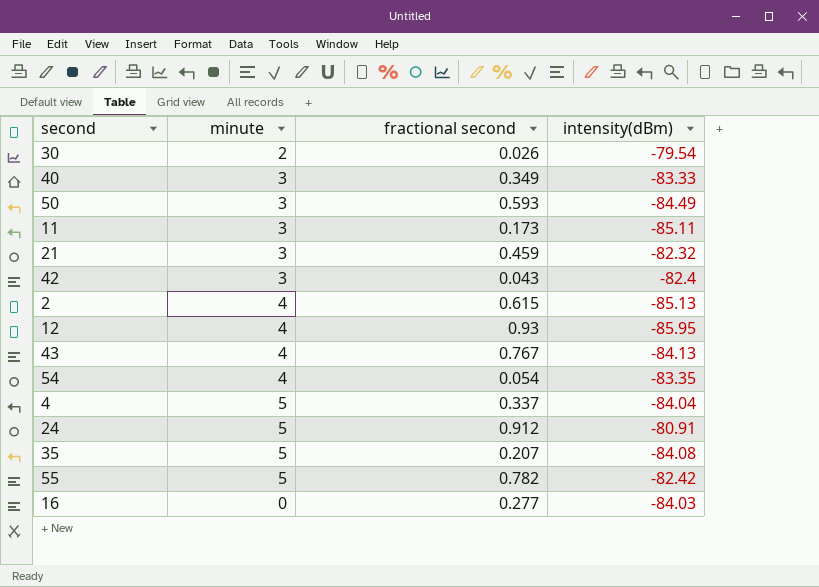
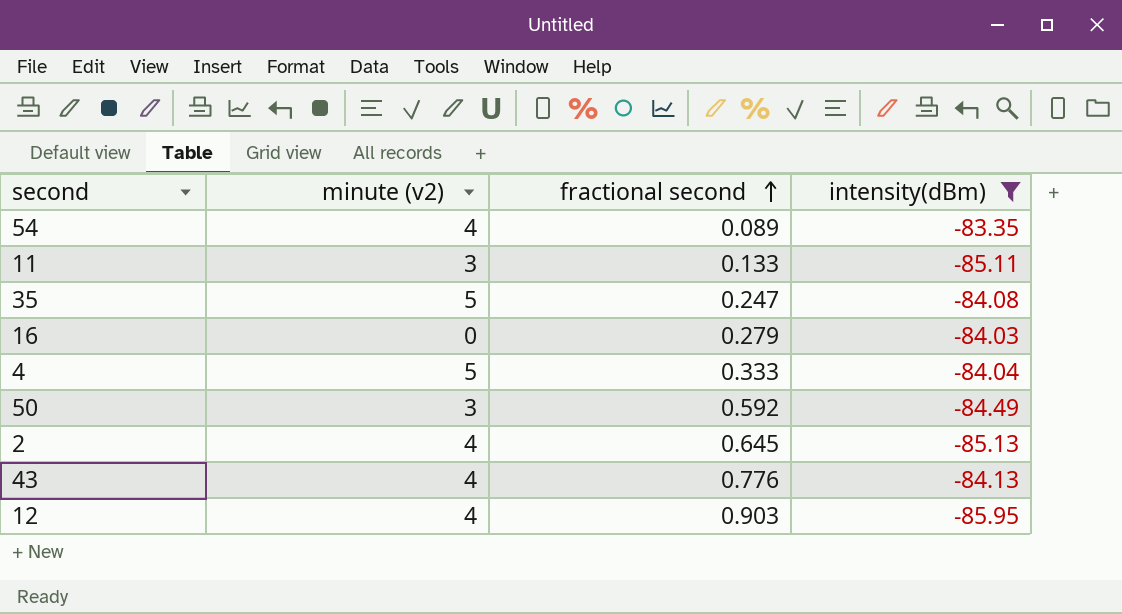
filter: none -> intensity(dBm) <= -83.35
row order: none -> fractional second ascending
column name: minute -> minute (v2)
54 | fractional second: 0.054 -> 0.089
11 | fractional second: 0.173 -> 0.133
35 | fractional second: 0.207 -> 0.247
16 | fractional second: 0.277 -> 0.279
4 | fractional second: 0.337 -> 0.333
50 | fractional second: 0.593 -> 0.592
2 | fractional second: 0.615 -> 0.645
43 | fractional second: 0.767 -> 0.776
12 | fractional second: 0.93 -> 0.903

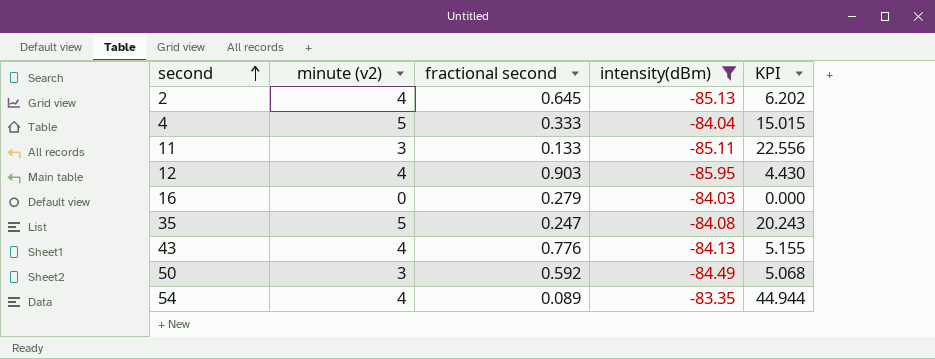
row order: fractional second ascending -> second ascending
column KPI | formula: none -> [minute (v2)] / [fractional second]

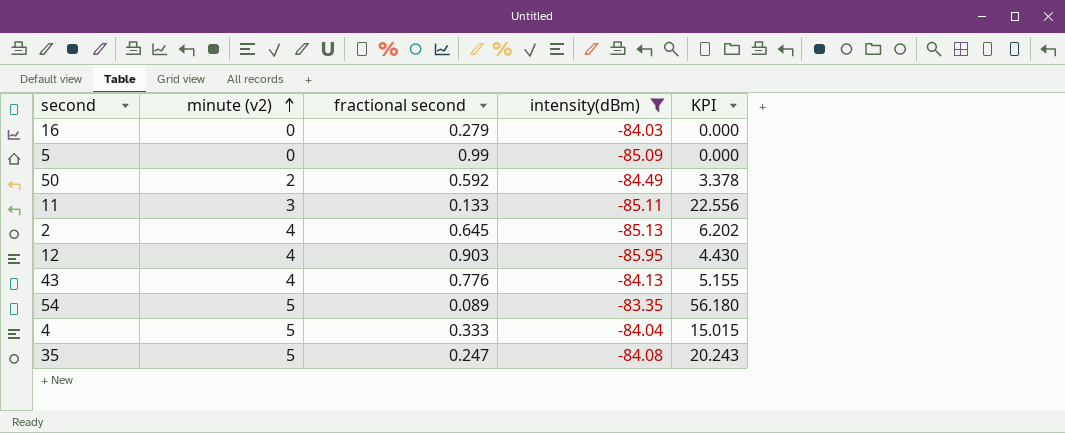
row order: second ascending -> minute (v2) ascending
row 5: none -> 0 | 0.99 | -85.09 | 0.000
50 | minute (v2): 3 -> 2
50 | KPI: 5.068 -> 3.378
54 | minute (v2): 4 -> 5
54 | KPI: 44.944 -> 56.180

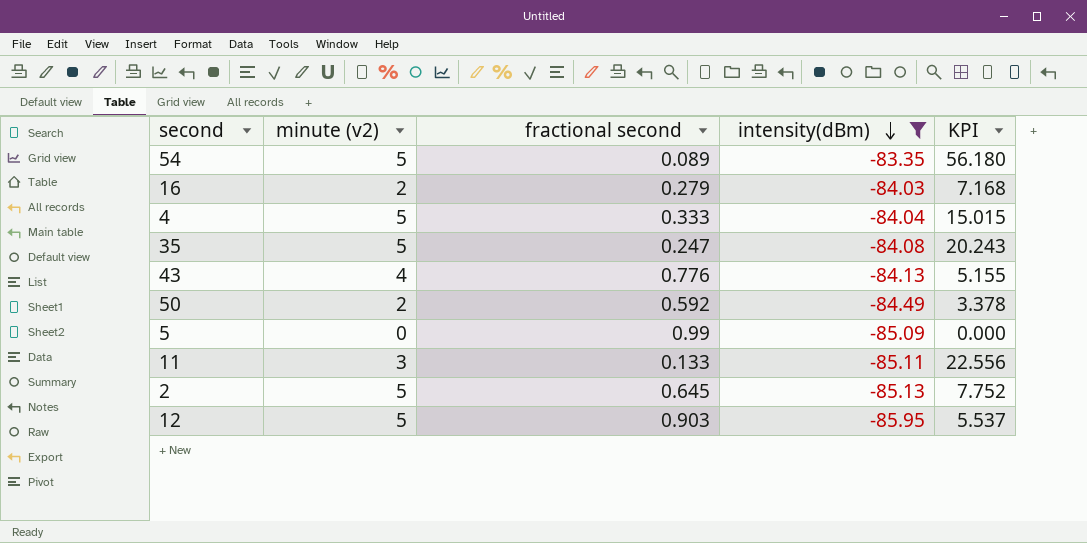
row order: minute (v2) ascending -> intensity(dBm) descending
16 | minute (v2): 0 -> 2
16 | KPI: 0.000 -> 7.168
2 | minute (v2): 4 -> 5
2 | KPI: 6.202 -> 7.752
12 | minute (v2): 4 -> 5
12 | KPI: 4.430 -> 5.537

